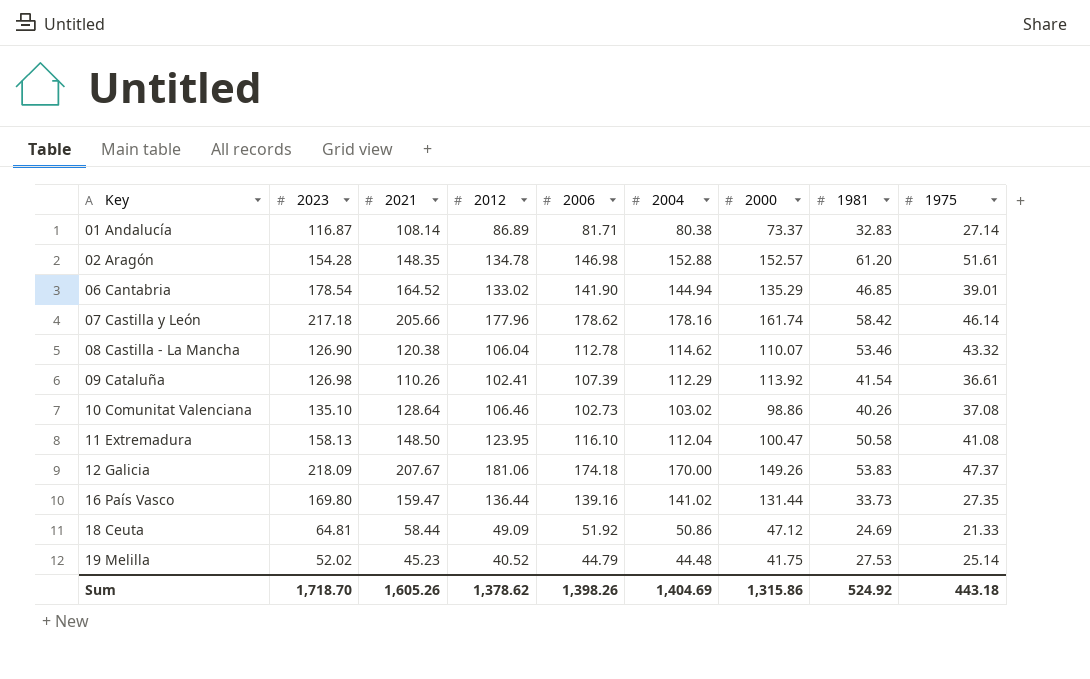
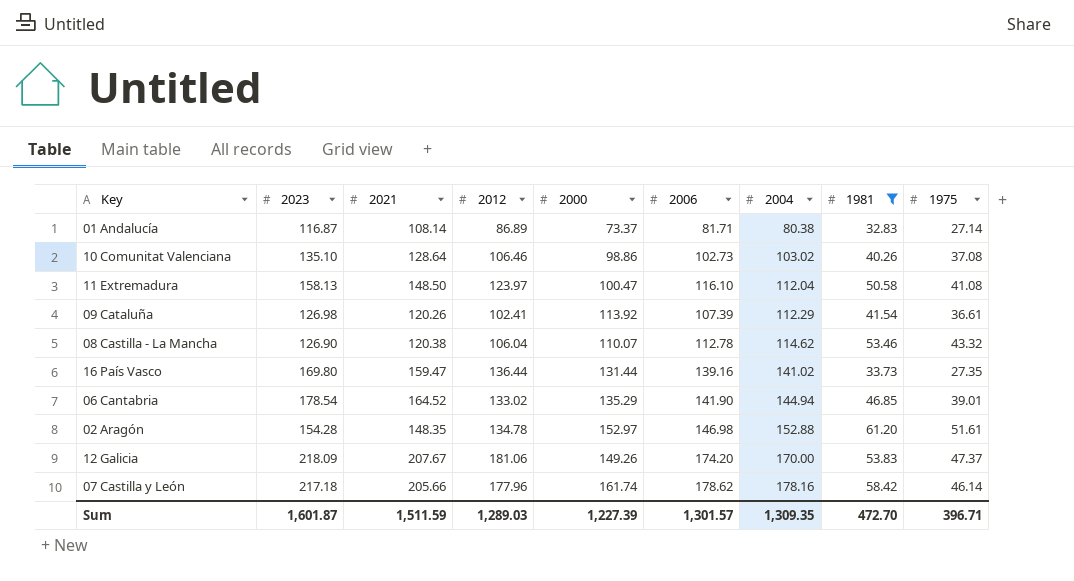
filter: none -> 1981 >= 32.83
row order: Key ascending -> 2004 ascending
column 2000 | position: 7 -> 5
11 Extremadura | 2012: 123.95 -> 123.97
09 Cataluña | 2021: 110.26 -> 120.26
02 Aragón | 2000: 152.57 -> 152.97
12 Galicia | 2006: 174.18 -> 174.20
Sum | 2023: 1,718.70 -> 1,601.87
Sum | 2021: 1,605.26 -> 1,511.59
Sum | 2012: 1,378.62 -> 1,289.03
Sum | 2000: 1,315.86 -> 1,227.39
Sum | 2006: 1,398.26 -> 1,301.57
Sum | 2004: 1,404.69 -> 1,309.35
Sum | 1981: 524.92 -> 472.70
Sum | 1975: 443.18 -> 396.71

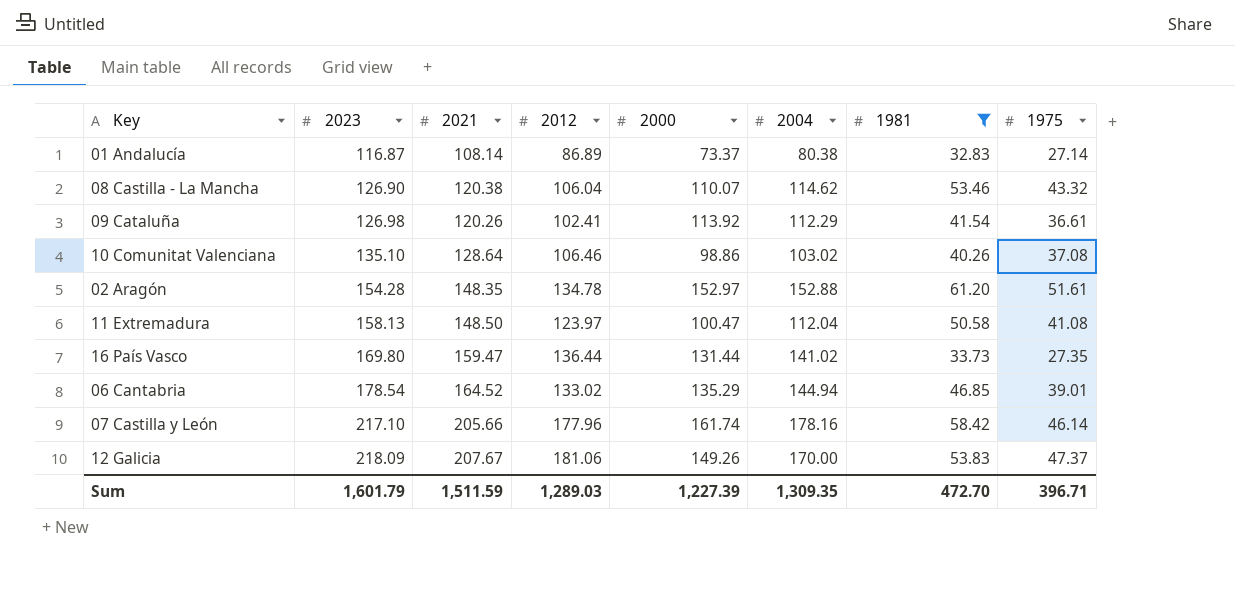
row order: 2004 ascending -> 2023 ascending
column 2006 | position: 6 -> none
07 Castilla y León | 2023: 217.18 -> 217.10
Sum | 2023: 1,601.87 -> 1,601.79

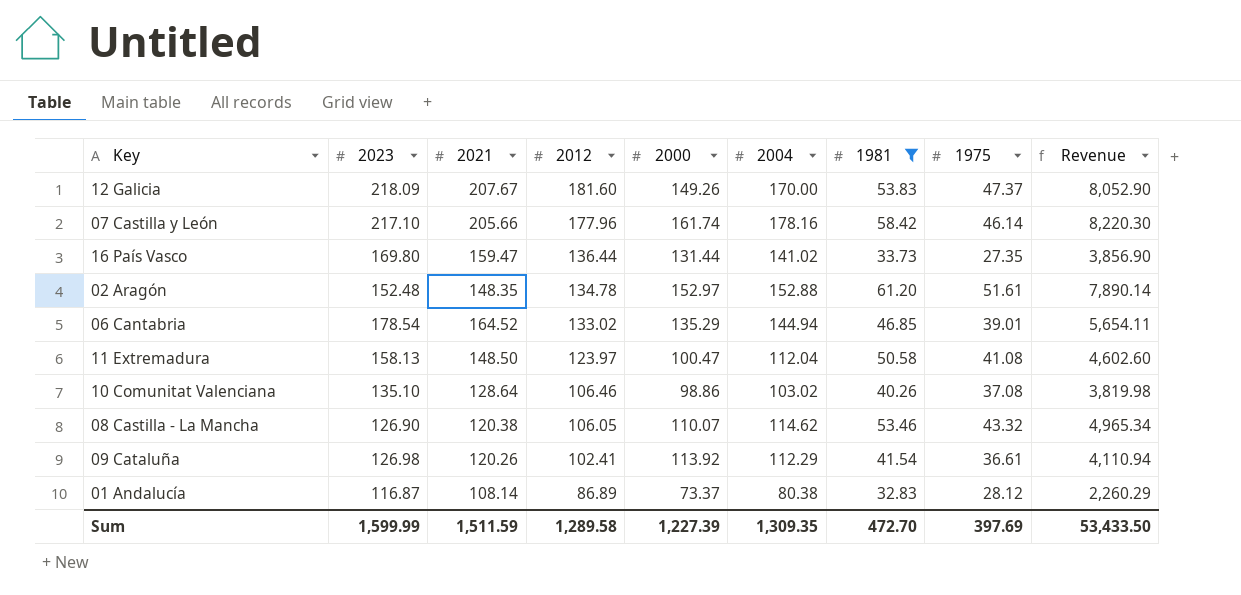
row order: 2023 ascending -> 2012 descending
column Revenue | formula: none -> [2004] * [1975]
12 Galicia | 2012: 181.06 -> 181.60
02 Aragón | 2023: 154.28 -> 152.48
08 Castilla - La Mancha | 2012: 106.04 -> 106.05
01 Andalucía | 1975: 27.14 -> 28.12
Sum | 2023: 1,601.79 -> 1,599.99
Sum | 2012: 1,289.03 -> 1,289.58
Sum | 1975: 396.71 -> 397.69

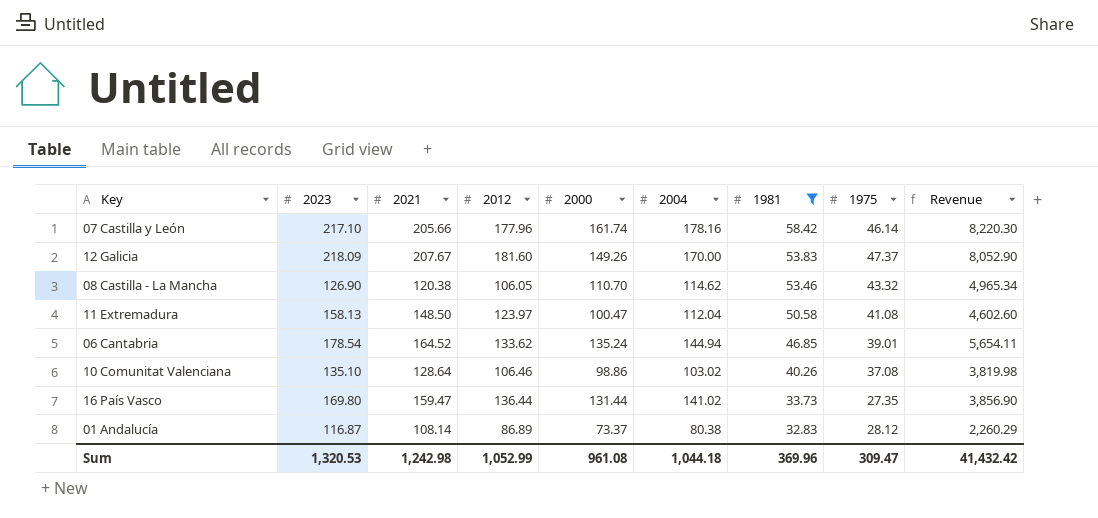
row order: 2012 descending -> 1981 descending
row 02 Aragón: 152.48 | 148.35 | 134.78 | 152.97 | 152.88 | 61.20 | 51.61 | 7,890.14 -> none
row 09 Cataluña: 126.98 | 120.26 | 102.41 | 113.92 | 112.29 | 41.54 | 36.61 | 4,110.94 -> none
08 Castilla - La Mancha | 2000: 110.07 -> 110.70
06 Cantabria | 2012: 133.02 -> 133.62
06 Cantabria | 2000: 135.29 -> 135.24
Sum | 2023: 1,599.99 -> 1,320.53
Sum | 2021: 1,511.59 -> 1,242.98
Sum | 2012: 1,289.58 -> 1,052.99
Sum | 2000: 1,227.39 -> 961.08
Sum | 2004: 1,309.35 -> 1,044.18
Sum | 1981: 472.70 -> 369.96
Sum | 1975: 397.69 -> 309.47
Sum | Revenue: 53,433.50 -> 41,432.42

